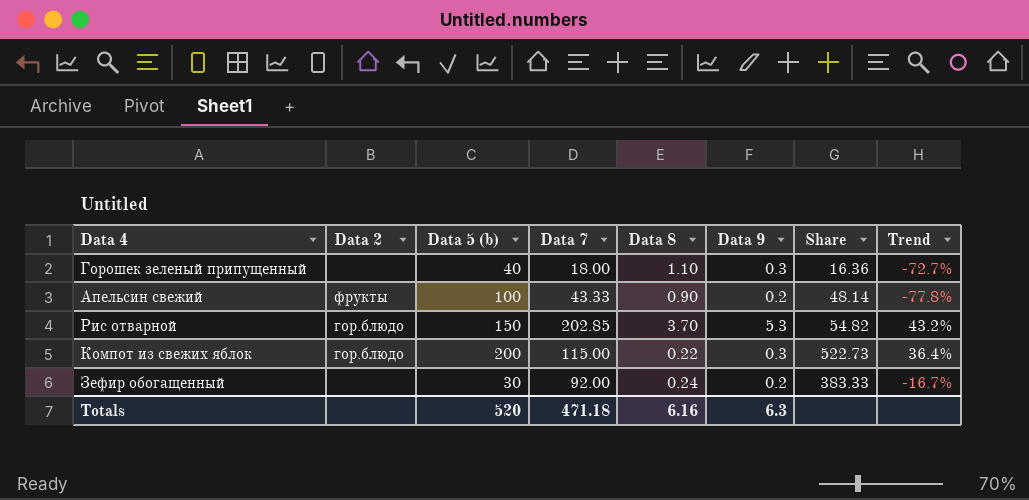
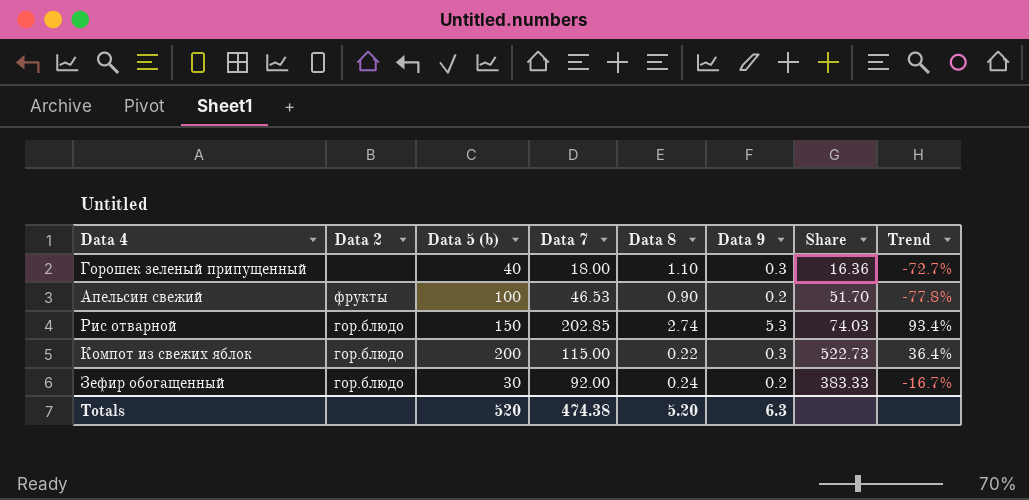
Апельсин свежий | Data 7: 43.33 -> 46.53
Апельсин свежий | Share: 48.14 -> 51.70
Рис отварной | Data 8: 3.70 -> 2.74
Рис отварной | Share: 54.82 -> 74.03
Рис отварной | Trend: 43.2% -> 93.4%
Зефир обогащенный | Data 2: none -> гор.блюдо
Totals | Data 7: 471.18 -> 474.38
Totals | Data 8: 6.16 -> 5.20

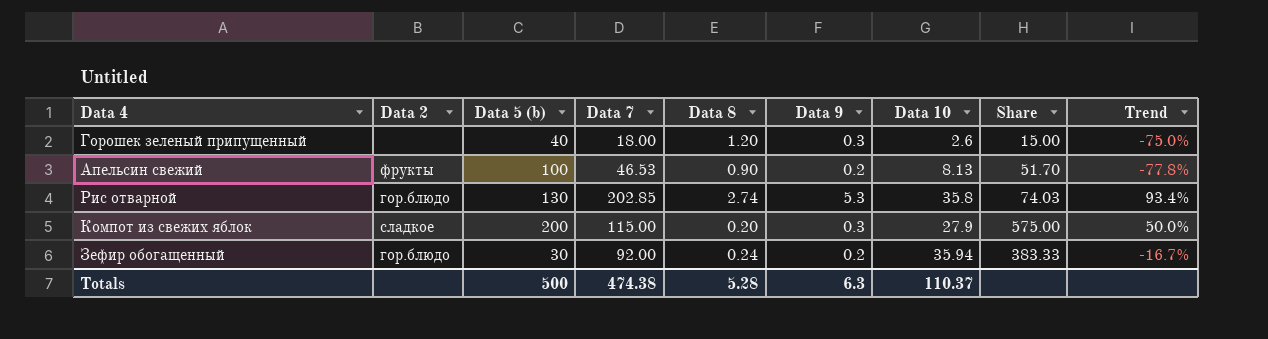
column Data 10 | position: none -> 7
Горошек зеленый припущенный | Data 8: 1.10 -> 1.20
Горошек зеленый припущенный | Share: 16.36 -> 15.00
Горошек зеленый припущенный | Trend: -72.7% -> -75.0%
Рис отварной | Data 5 (b): 150 -> 130
Компот из свежих яблок | Data 2: гор.блюдо -> сладкое
Компот из свежих яблок | Data 8: 0.22 -> 0.20
Компот из свежих яблок | Share: 522.73 -> 575.00
Компот из свежих яблок | Trend: 36.4% -> 50.0%
Totals | Data 5 (b): 520 -> 500
Totals | Data 8: 5.20 -> 5.28

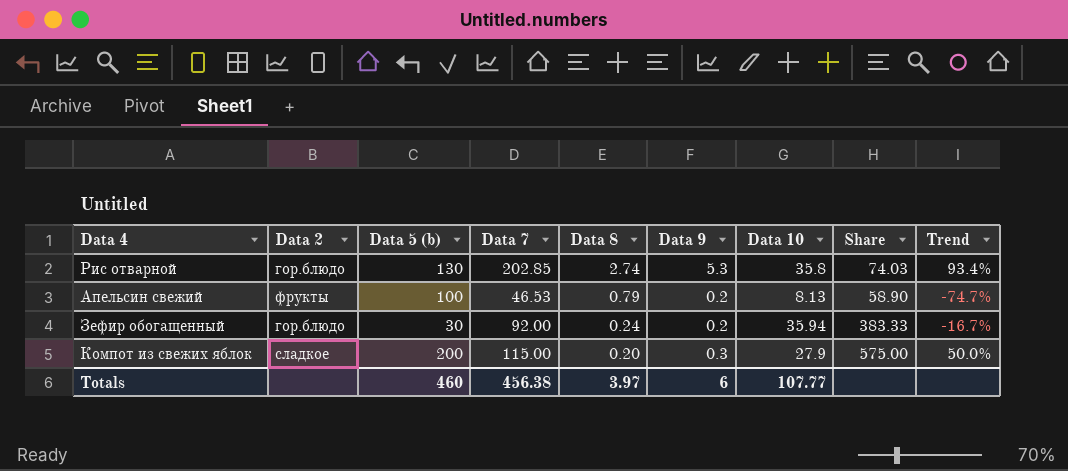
row order: none -> Data 8 descending
row Горошек зеленый припущенный: none | 40 | 18.00 | 1.20 | 0.3 | 2.6 | 15.00 | -75.0% -> none
Апельсин свежий | Data 8: 0.90 -> 0.79
Апельсин свежий | Share: 51.70 -> 58.90
Апельсин свежий | Trend: -77.8% -> -74.7%
Totals | Data 5 (b): 500 -> 460
Totals | Data 7: 474.38 -> 456.38
Totals | Data 8: 5.28 -> 3.97
Totals | Data 9: 6.3 -> 6
Totals | Data 10: 110.37 -> 107.77

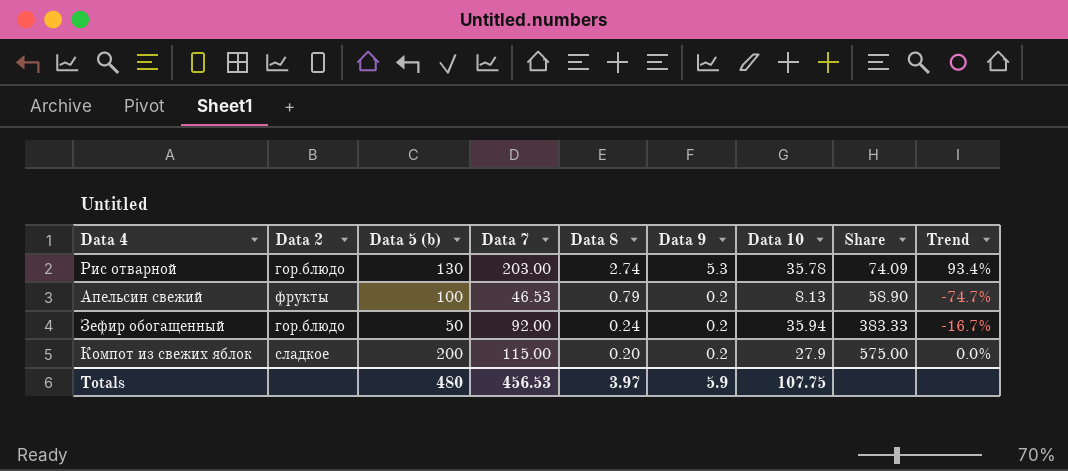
Рис отварной | Data 7: 202.85 -> 203.00
Рис отварной | Data 10: 35.8 -> 35.78
Рис отварной | Share: 74.03 -> 74.09
Зефир обогащенный | Data 5 (b): 30 -> 50
Компот из свежих яблок | Data 9: 0.3 -> 0.2
Компот из свежих яблок | Trend: 50.0% -> 0.0%
Totals | Data 5 (b): 460 -> 480
Totals | Data 7: 456.38 -> 456.53
Totals | Data 9: 6 -> 5.9
Totals | Data 10: 107.77 -> 107.75

